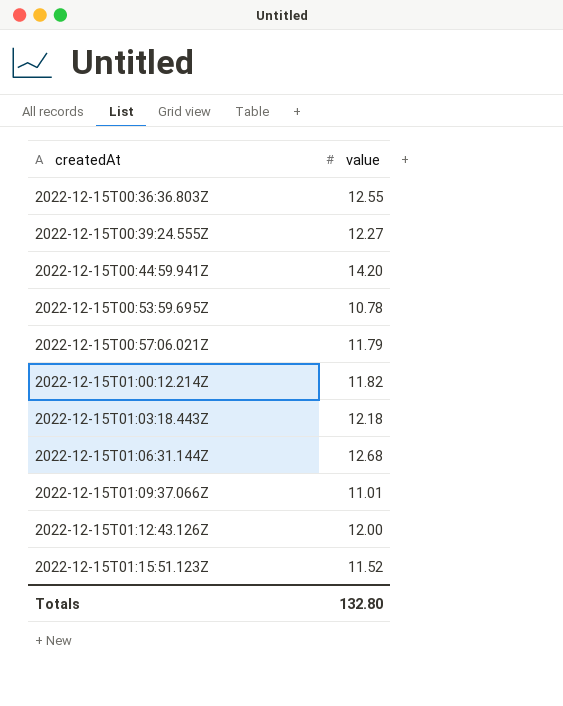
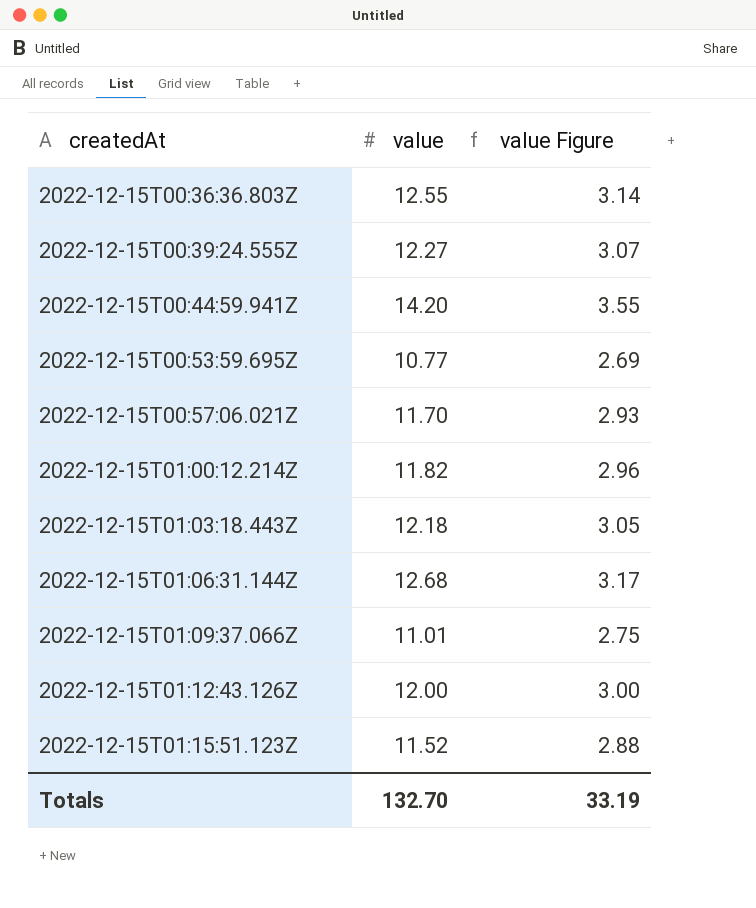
column value Figure | formula: none -> [value] * 0.25
2022-12-15T00:53:59.695Z | value: 10.78 -> 10.77
2022-12-15T00:57:06.021Z | value: 11.79 -> 11.70
Totals | value: 132.80 -> 132.70

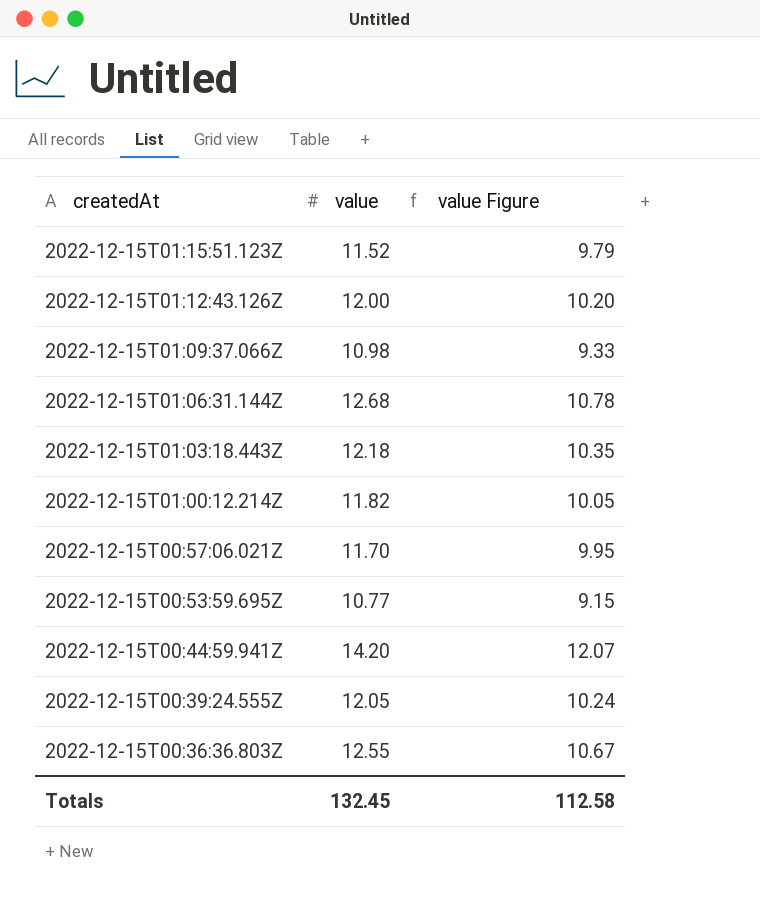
row order: createdAt ascending -> createdAt descending
column value Figure | formula: [value] * 0.25 -> [value] * 0.85
2022-12-15T01:09:37.066Z | value: 11.01 -> 10.98
2022-12-15T00:39:24.555Z | value: 12.27 -> 12.05
Totals | value: 132.70 -> 132.45
Totals | value Figure: 33.19 -> 112.58

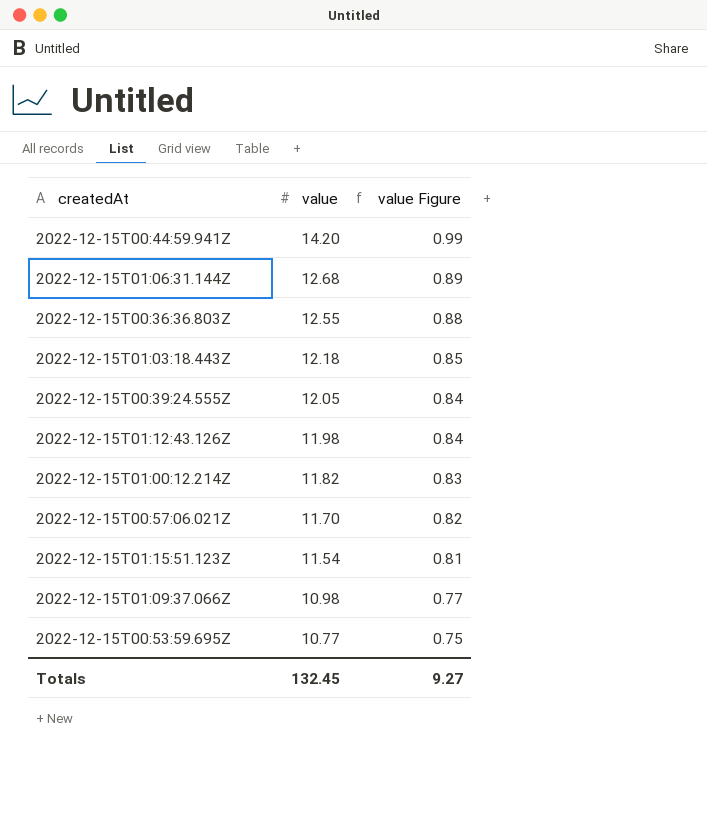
row order: createdAt descending -> value descending
column value Figure | formula: [value] * 0.85 -> [value] * 0.07
2022-12-15T01:12:43.126Z | value: 12.00 -> 11.98
2022-12-15T01:15:51.123Z | value: 11.52 -> 11.54
Totals | value Figure: 112.58 -> 9.27

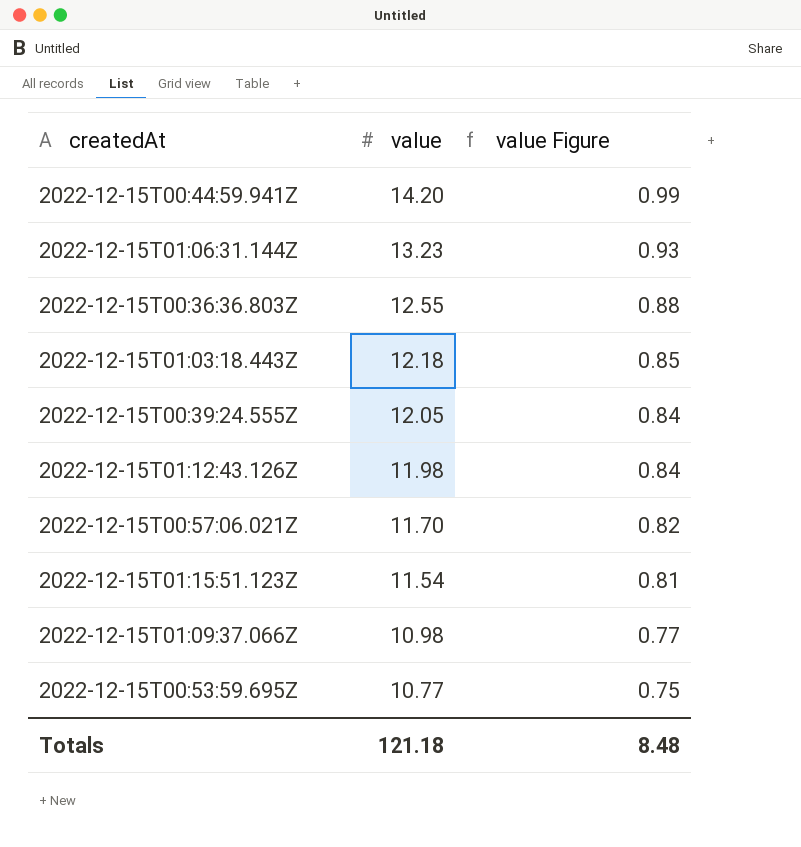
row 2022-12-15T01:00:12.214Z: 11.82 | 0.83 -> none
2022-12-15T01:06:31.144Z | value: 12.68 -> 13.23
2022-12-15T01:06:31.144Z | value Figure: 0.89 -> 0.93
Totals | value: 132.45 -> 121.18
Totals | value Figure: 9.27 -> 8.48

